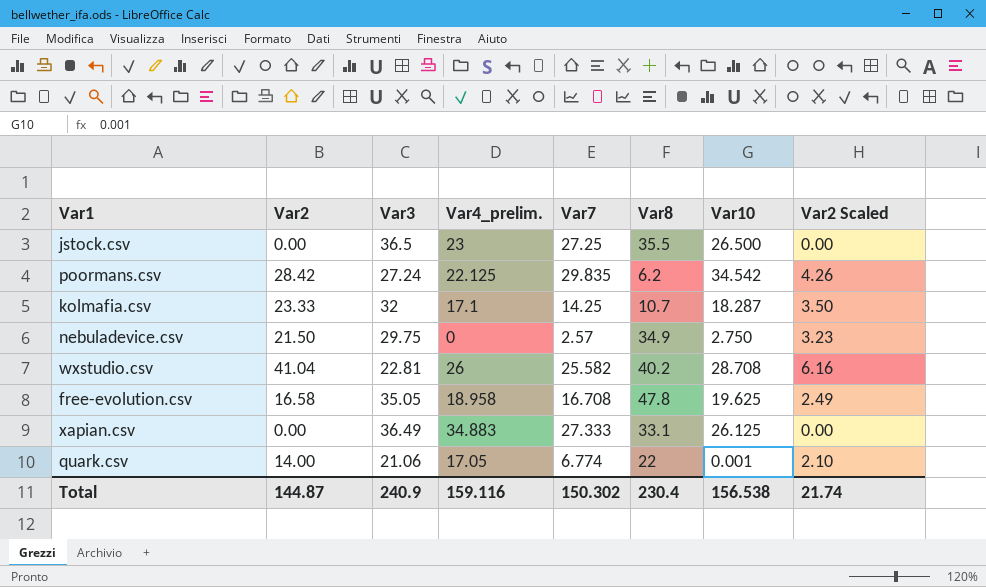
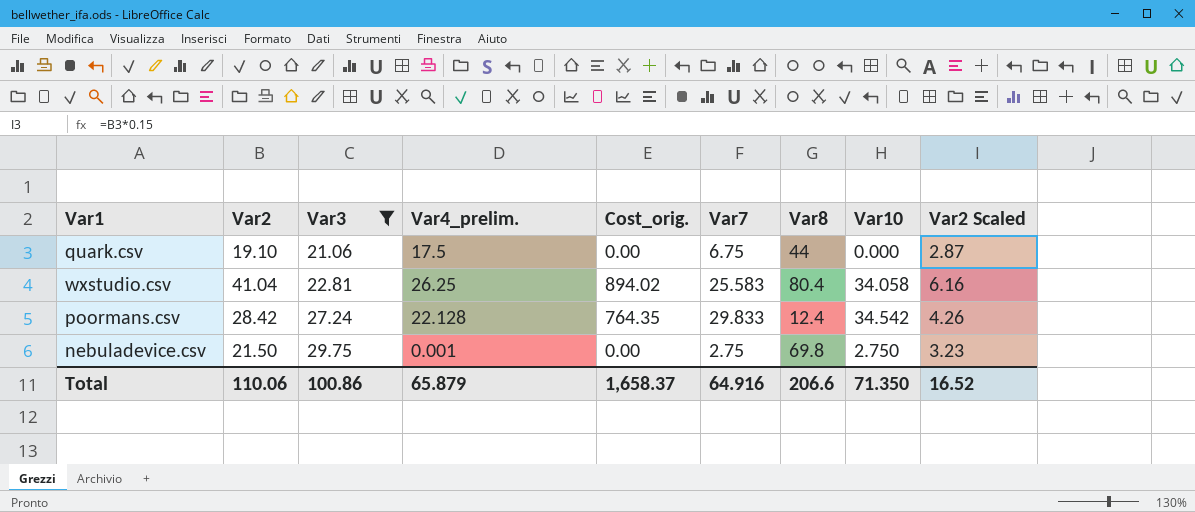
filter: none -> Var3 <= 29.75
row order: none -> Var3 ascending
column Cost_orig. | formula: none -> [Var4_prelim.] * [Var10]
quark.csv | Var2: 14.00 -> 19.10
quark.csv | Var4_prelim.: 17.05 -> 17.5
quark.csv | Var7: 6.774 -> 6.75
quark.csv | Var8: 22 -> 44
quark.csv | Var10: 0.001 -> 0.000
quark.csv | Var2 Scaled: 2.10 -> 2.87
wxstudio.csv | Var4_prelim.: 26 -> 26.25
wxstudio.csv | Var7: 25.582 -> 25.583
wxstudio.csv | Var8: 40.2 -> 80.4
wxstudio.csv | Var10: 28.708 -> 34.058
poormans.csv | Var4_prelim.: 22.125 -> 22.128
poormans.csv | Var7: 29.835 -> 29.833
poormans.csv | Var8: 6.2 -> 12.4
nebuladevice.csv | Var4_prelim.: 0 -> 0.001
nebuladevice.csv | Var7: 2.57 -> 2.75
nebuladevice.csv | Var8: 34.9 -> 69.8
Total | Var2: 144.87 -> 110.06
Total | Var3: 240.9 -> 100.86
Total | Var4_prelim.: 159.116 -> 65.879
Total | Var7: 150.302 -> 64.916
Total | Var8: 230.4 -> 206.6
Total | Var10: 156.538 -> 71.350
Total | Var2 Scaled: 21.74 -> 16.52

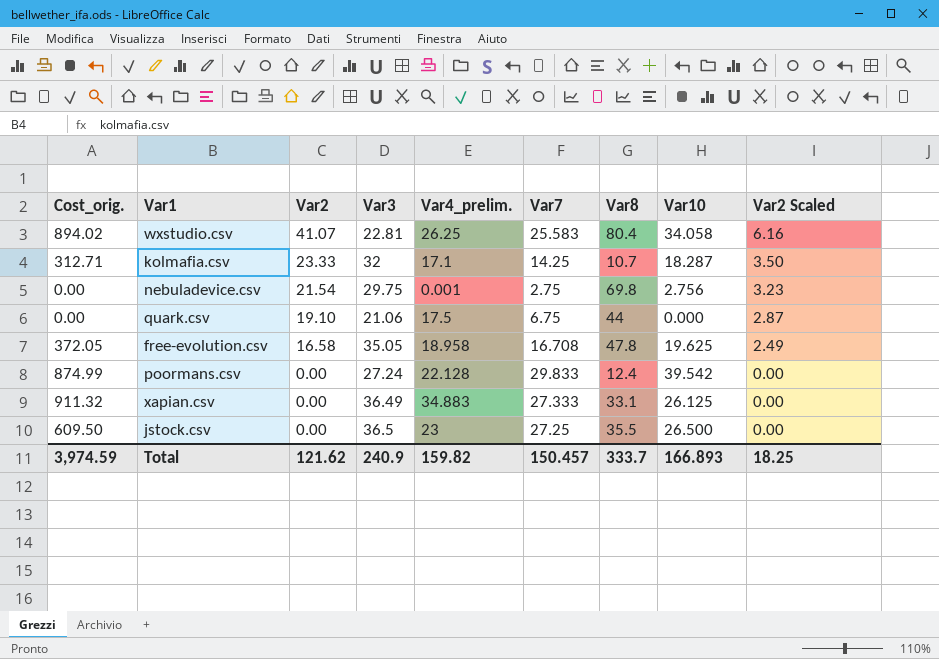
filter: Var3 <= 29.75 -> none
row order: Var3 ascending -> Var2 descending
column Cost_orig. | position: 5 -> 1
wxstudio.csv | Var2: 41.04 -> 41.07
nebuladevice.csv | Var2: 21.50 -> 21.54
nebuladevice.csv | Var10: 2.750 -> 2.756
poormans.csv | Cost_orig.: 764.35 -> 874.99
poormans.csv | Var2: 28.42 -> 0.00
poormans.csv | Var10: 34.542 -> 39.542
poormans.csv | Var2 Scaled: 4.26 -> 0.00
Total | Cost_orig.: 1,658.37 -> 3,974.59
Total | Var2: 110.06 -> 121.62
Total | Var3: 100.86 -> 240.9
Total | Var4_prelim.: 65.879 -> 159.82
Total | Var7: 64.916 -> 150.457
Total | Var8: 206.6 -> 333.7
Total | Var10: 71.350 -> 166.893
Total | Var2 Scaled: 16.52 -> 18.25

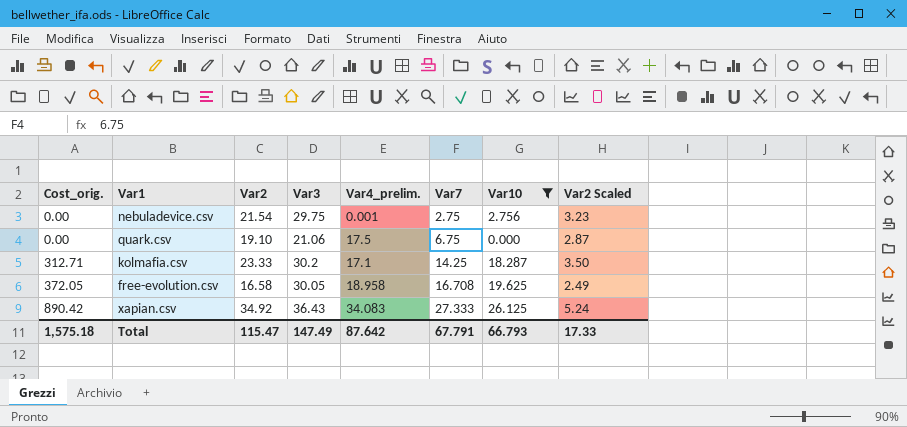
filter: none -> Var10 <= 26.125
row order: Var2 descending -> Cost_orig. ascending
column Var8 | position: 7 -> none
kolmafia.csv | Var3: 32 -> 30.2
free-evolution.csv | Var3: 35.05 -> 30.05
xapian.csv | Cost_orig.: 911.32 -> 890.42
xapian.csv | Var2: 0.00 -> 34.92
xapian.csv | Var3: 36.49 -> 36.43
xapian.csv | Var4_prelim.: 34.883 -> 34.083
xapian.csv | Var2 Scaled: 0.00 -> 5.24
Total | Cost_orig.: 3,974.59 -> 1,575.18
Total | Var2: 121.62 -> 115.47
Total | Var3: 240.9 -> 147.49
Total | Var4_prelim.: 159.82 -> 87.642
Total | Var7: 150.457 -> 67.791
Total | Var10: 166.893 -> 66.793
Total | Var2 Scaled: 18.25 -> 17.33

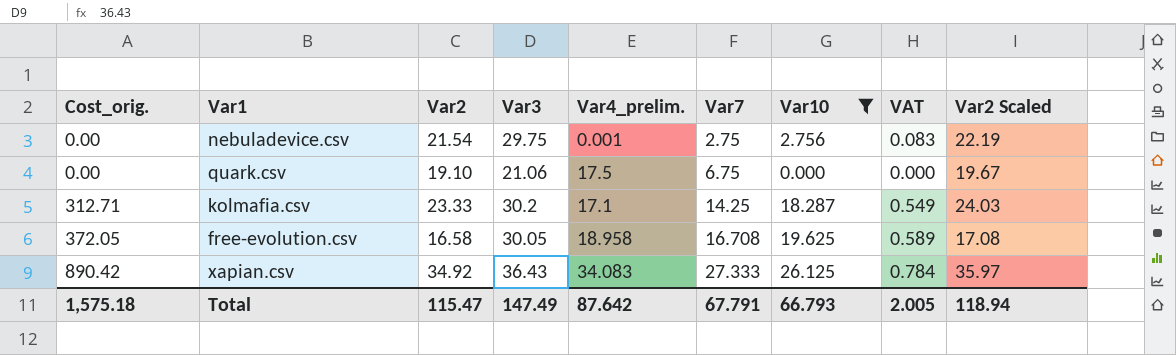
column VAT | formula: none -> [Var10] * 0.03
column Var2 Scaled | formula: [Var2] * 0.15 -> [Var2] * 1.03
Total | Var2 Scaled: 17.33 -> 118.94

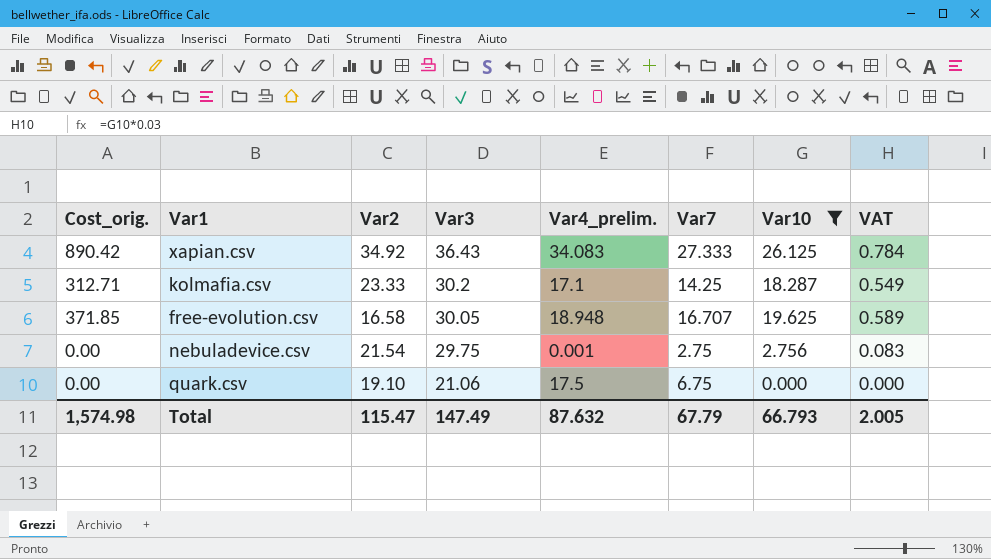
row order: Cost_orig. ascending -> Var3 descending
column Var2 Scaled | formula: [Var2] * 1.03 -> none
free-evolution.csv | Cost_orig.: 372.05 -> 371.85
free-evolution.csv | Var4_prelim.: 18.958 -> 18.948
free-evolution.csv | Var7: 16.708 -> 16.707
Total | Cost_orig.: 1,575.18 -> 1,574.98
Total | Var4_prelim.: 87.642 -> 87.632
Total | Var7: 67.791 -> 67.79

